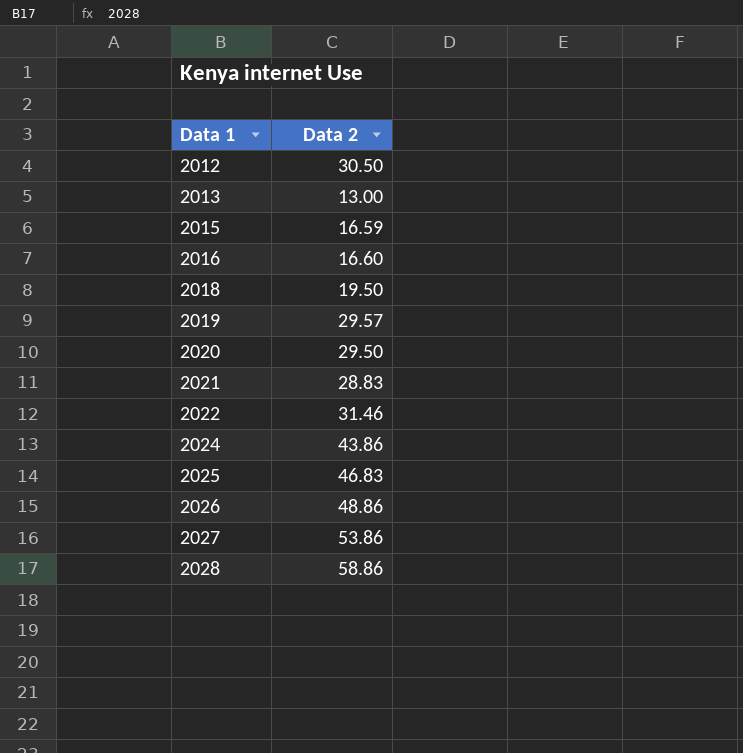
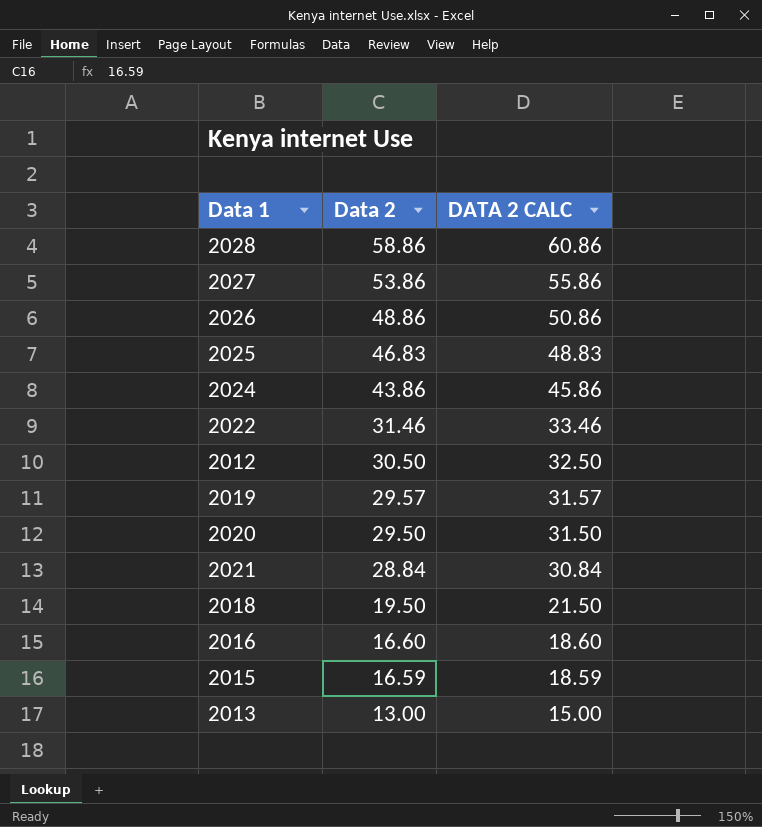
row order: Data 1 ascending -> Data 2 descending
column DATA 2 CALC | formula: none -> [Data 2] + 2
2021 | Data 2: 28.83 -> 28.84

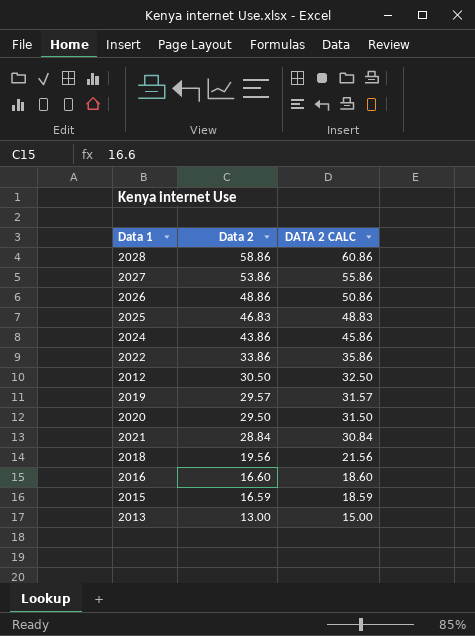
2022 | Data 2: 31.46 -> 33.86
2022 | DATA 2 CALC: 33.46 -> 35.86
2018 | Data 2: 19.50 -> 19.56
2018 | DATA 2 CALC: 21.50 -> 21.56

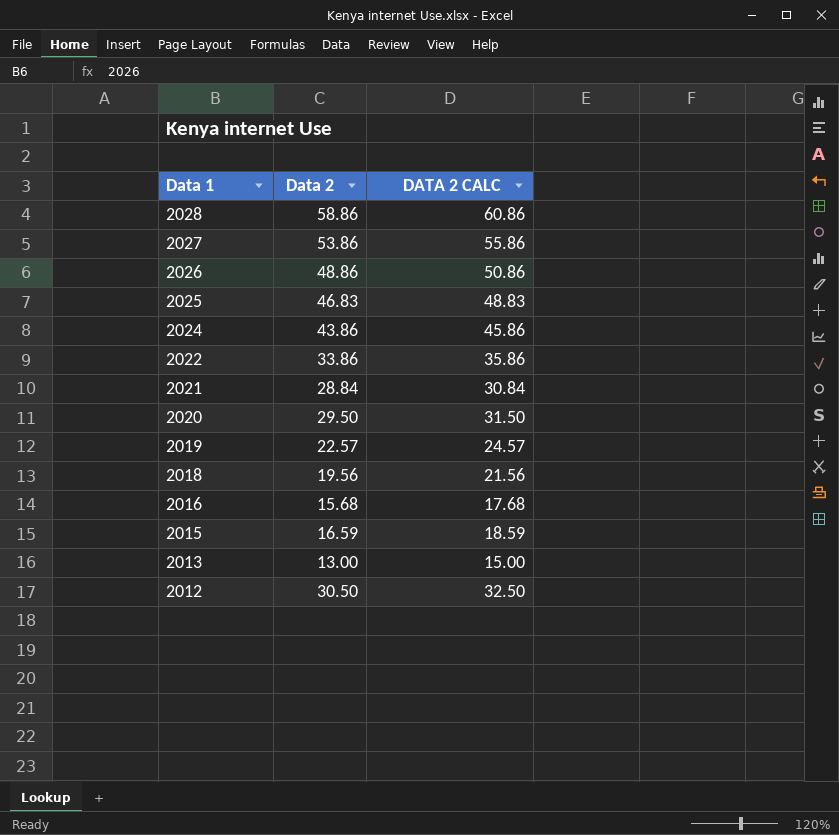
row order: Data 2 descending -> Data 1 descending
2019 | Data 2: 29.57 -> 22.57
2019 | DATA 2 CALC: 31.57 -> 24.57
2016 | Data 2: 16.60 -> 15.68
2016 | DATA 2 CALC: 18.60 -> 17.68

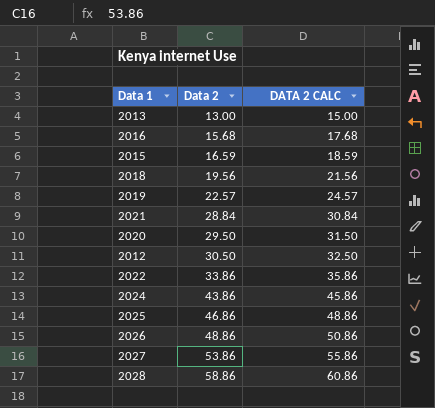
row order: Data 1 descending -> Data 2 ascending
2025 | Data 2: 46.83 -> 46.86
2025 | DATA 2 CALC: 48.83 -> 48.86

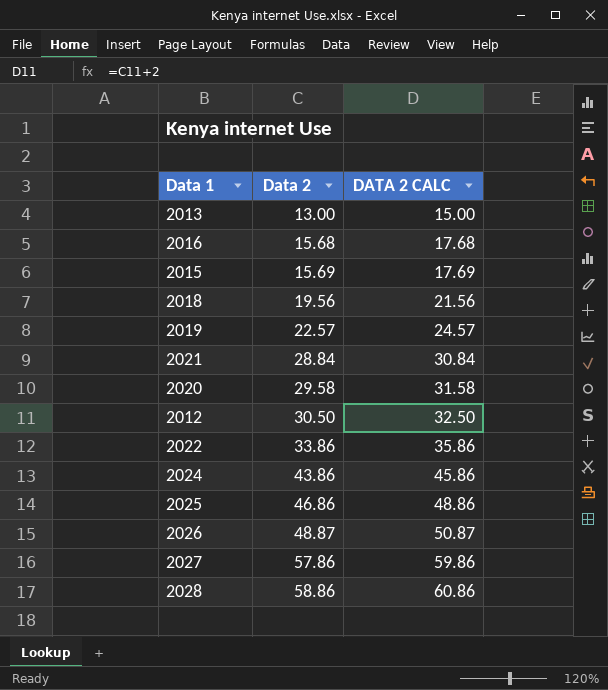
2015 | Data 2: 16.59 -> 15.69
2015 | DATA 2 CALC: 18.59 -> 17.69
2020 | Data 2: 29.50 -> 29.58
2020 | DATA 2 CALC: 31.50 -> 31.58
2026 | Data 2: 48.86 -> 48.87
2026 | DATA 2 CALC: 50.86 -> 50.87
2027 | Data 2: 53.86 -> 57.86
2027 | DATA 2 CALC: 55.86 -> 59.86

